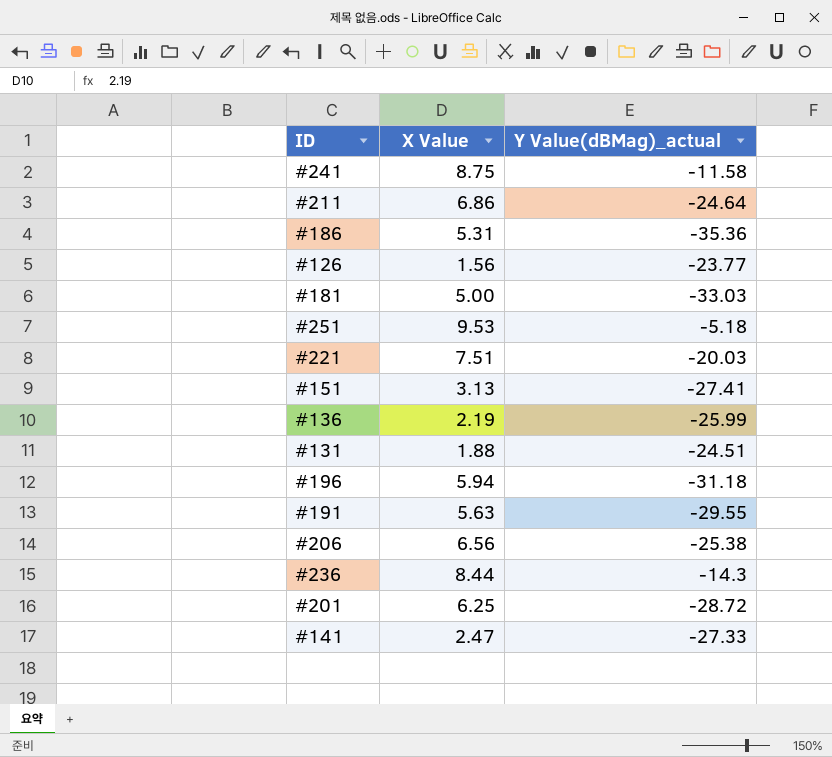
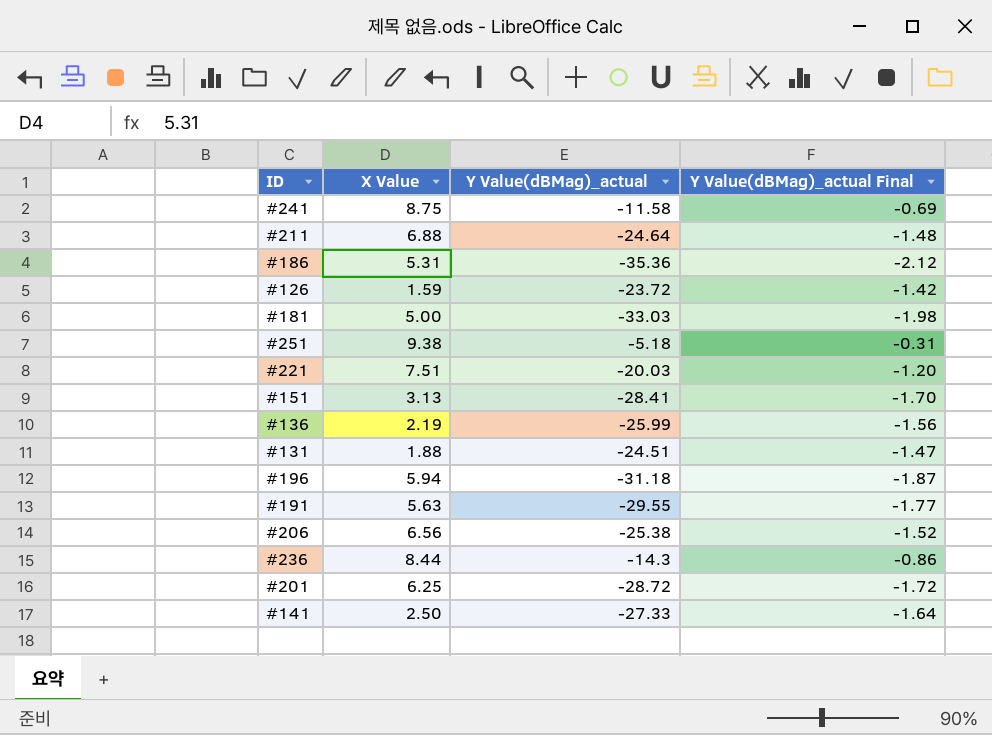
column Y Value(dBMag)_actual Final | formula: none -> [Y Value(dBMag)_actual] * 0.06
#211 | X Value: 6.86 -> 6.88
#126 | X Value: 1.56 -> 1.59
#126 | Y Value(dBMag)_actual: -23.77 -> -23.72
#251 | X Value: 9.53 -> 9.38
#151 | Y Value(dBMag)_actual: -27.41 -> -28.41
#141 | X Value: 2.47 -> 2.50

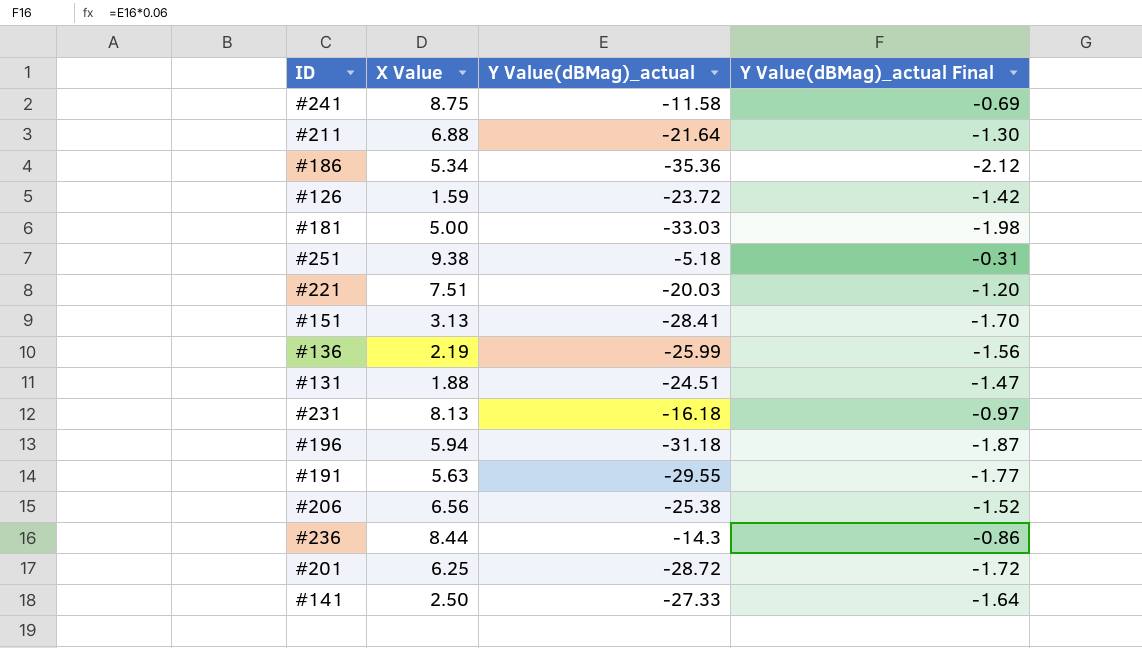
#211 | Y Value(dBMag)_actual: -24.64 -> -21.64
#211 | Y Value(dBMag)_actual Final: -1.48 -> -1.30
#186 | X Value: 5.31 -> 5.34
row #231: none -> 8.13 | -16.18 | -0.97

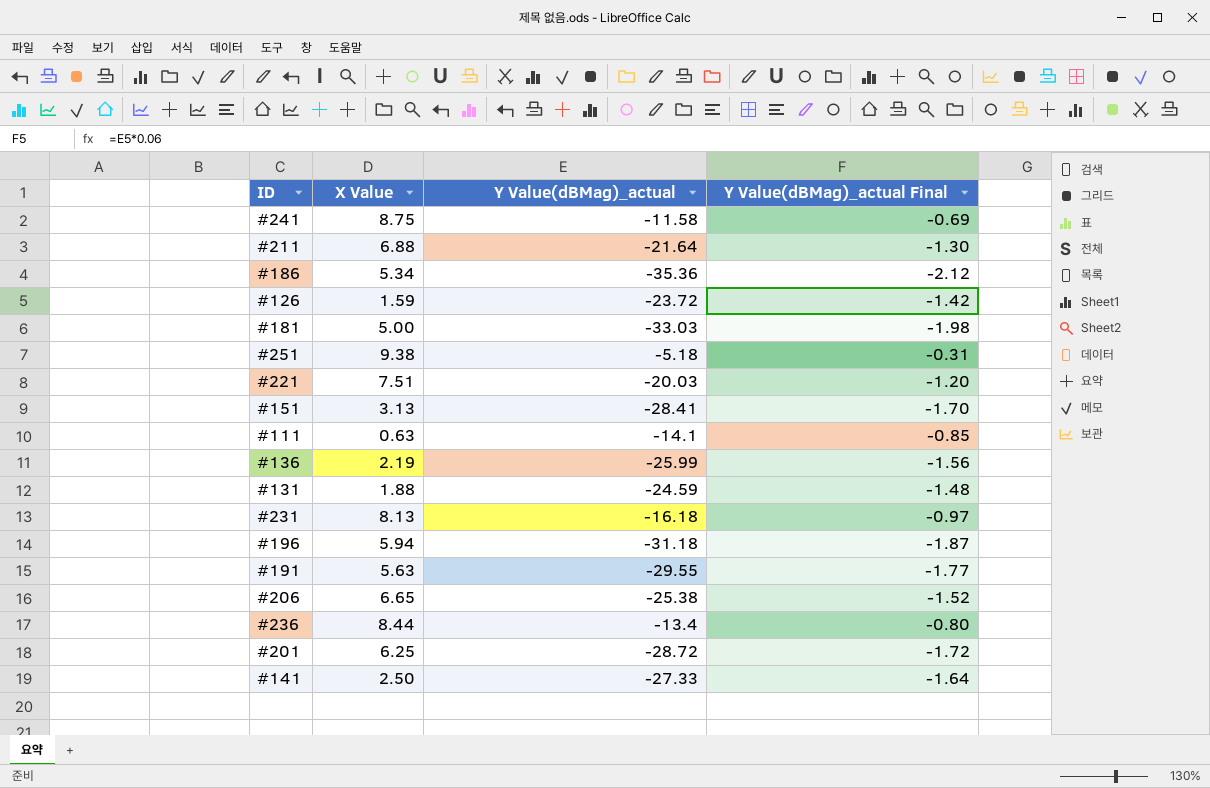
row #111: none -> 0.63 | -14.1 | -0.85
#131 | Y Value(dBMag)_actual: -24.51 -> -24.59
#131 | Y Value(dBMag)_actual Final: -1.47 -> -1.48
#206 | X Value: 6.56 -> 6.65
#236 | Y Value(dBMag)_actual: -14.3 -> -13.4
#236 | Y Value(dBMag)_actual Final: -0.86 -> -0.80

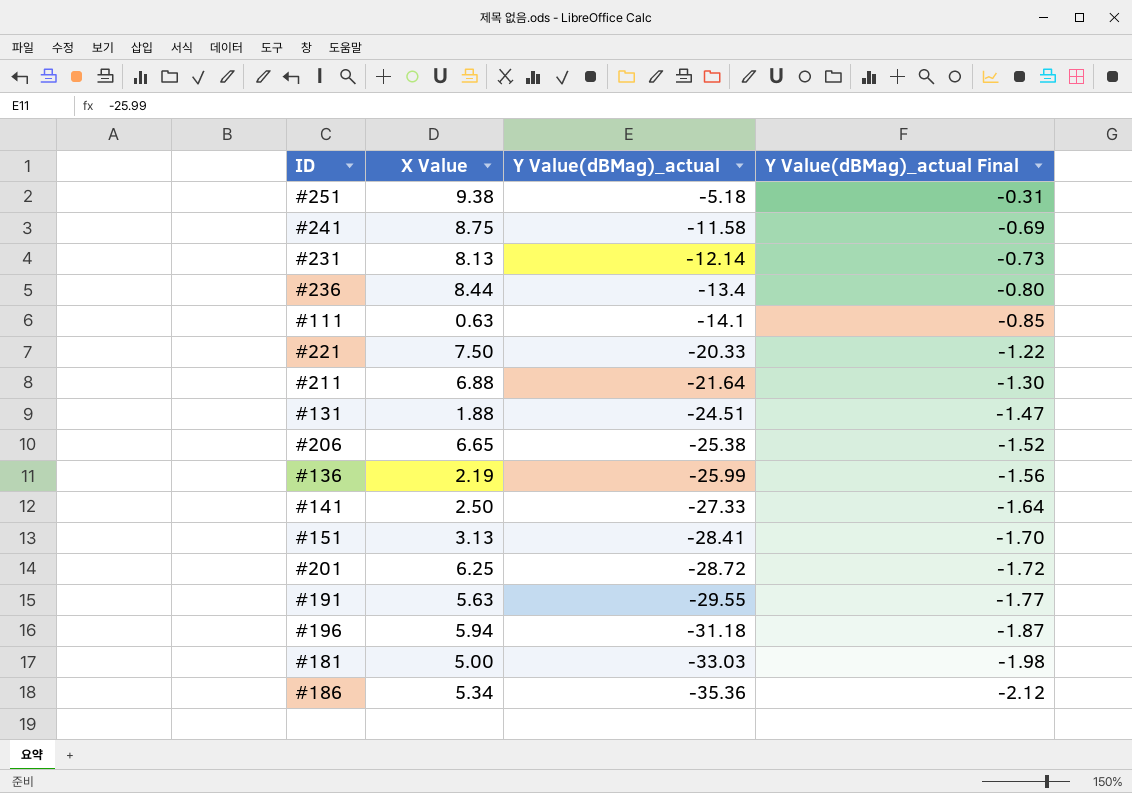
row order: none -> Y Value(dBMag)_actual descending
row #126: 1.59 | -23.72 | -1.42 -> none
#231 | Y Value(dBMag)_actual: -16.18 -> -12.14
#231 | Y Value(dBMag)_actual Final: -0.97 -> -0.73
#221 | X Value: 7.51 -> 7.50
#221 | Y Value(dBMag)_actual: -20.03 -> -20.33
#221 | Y Value(dBMag)_actual Final: -1.20 -> -1.22
#131 | Y Value(dBMag)_actual: -24.59 -> -24.51
#131 | Y Value(dBMag)_actual Final: -1.48 -> -1.47

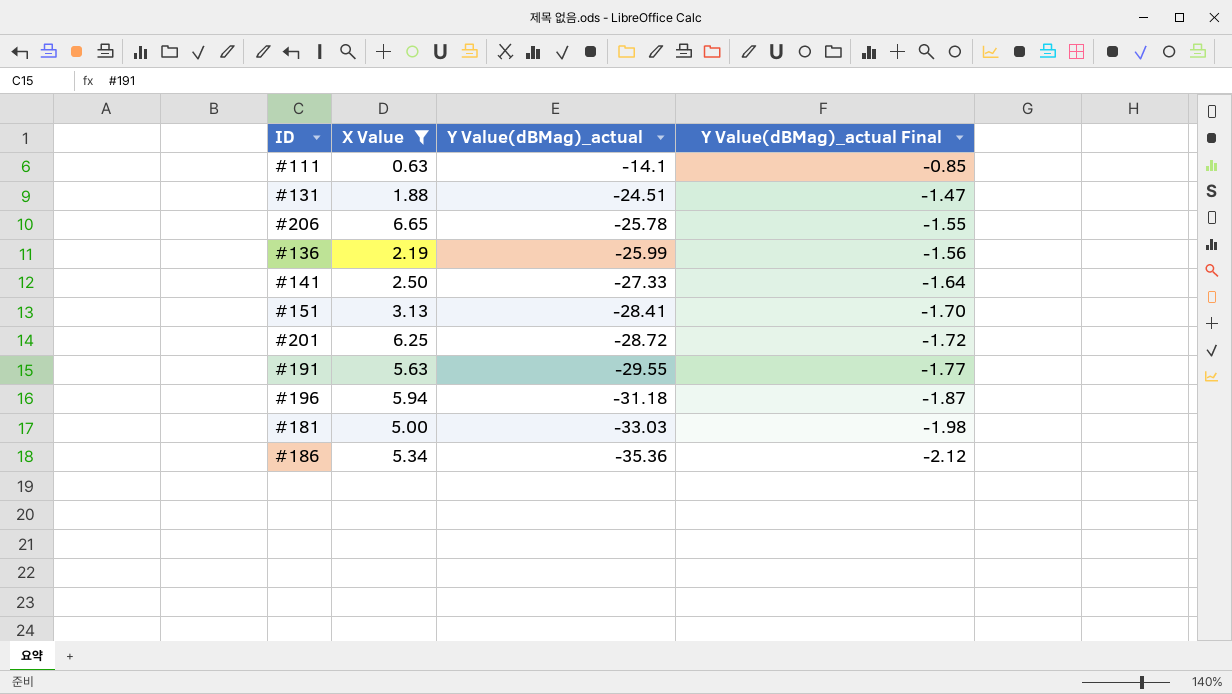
filter: none -> X Value <= 6.65
#206 | Y Value(dBMag)_actual: -25.38 -> -25.78
#206 | Y Value(dBMag)_actual Final: -1.52 -> -1.55

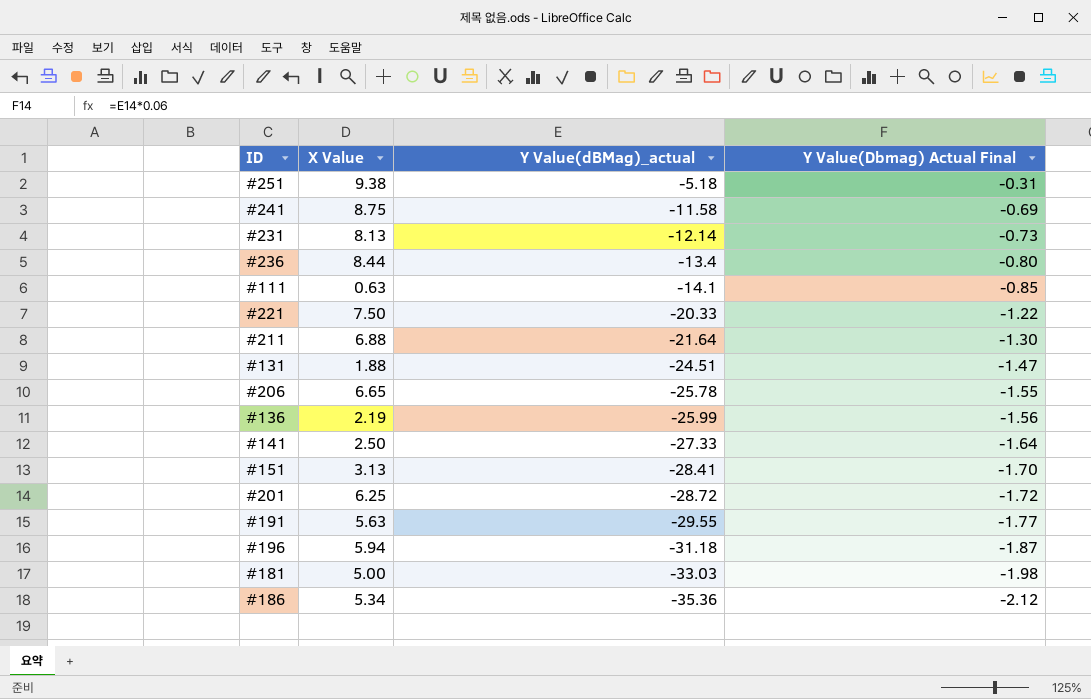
filter: X Value <= 6.65 -> none
column name: Y Value(dBMag)_actual Final -> Y Value(Dbmag) Actual Final

